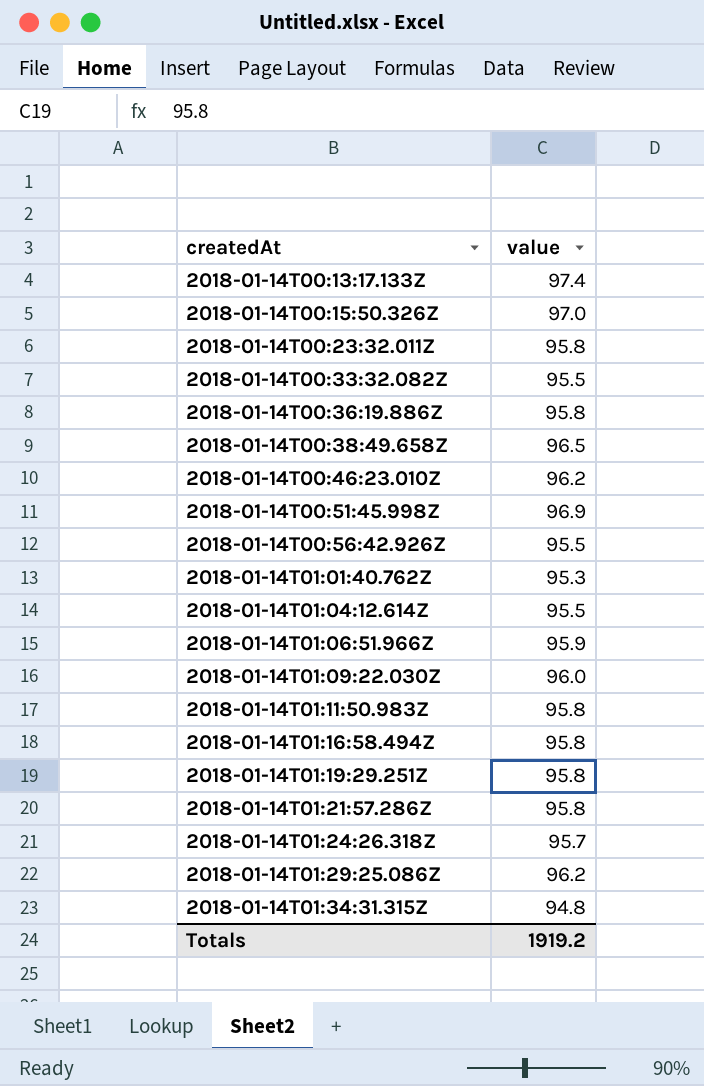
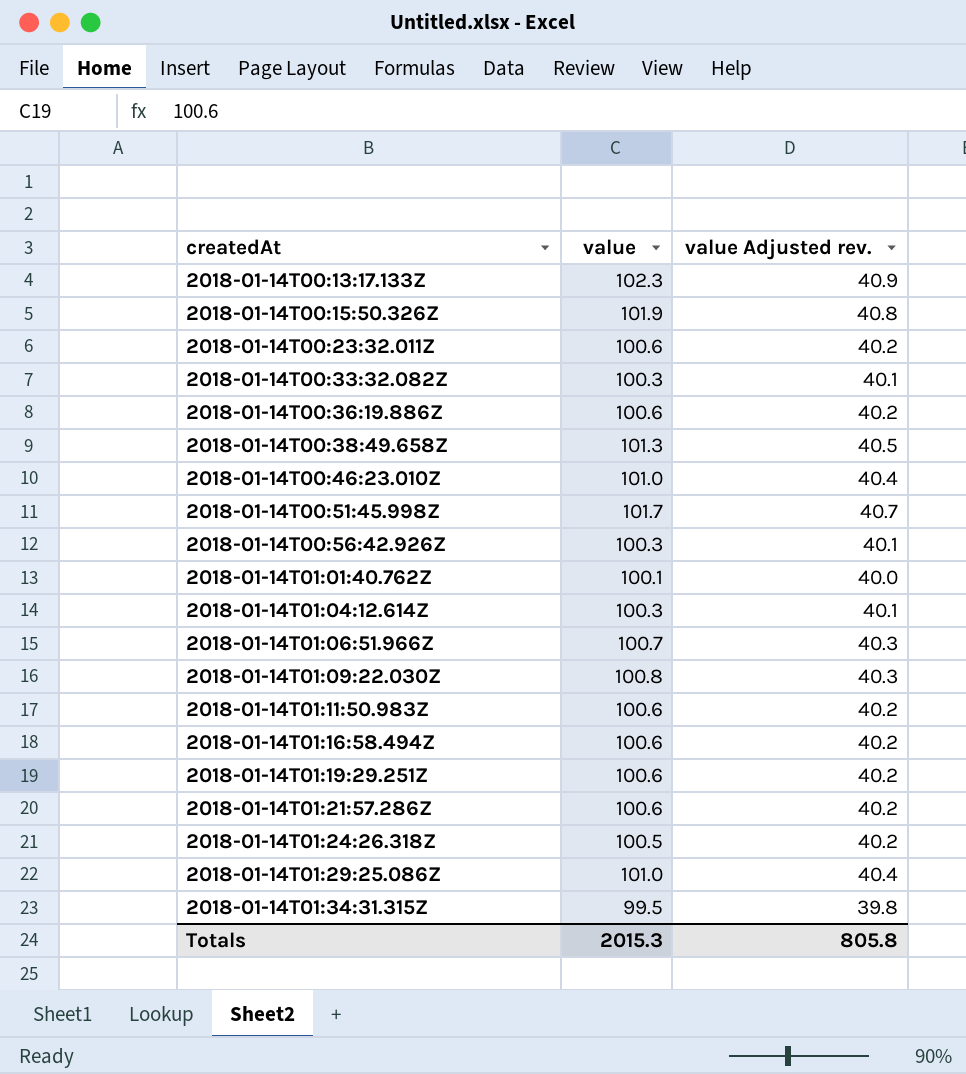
column value Adjusted rev. | formula: none -> [value] * 0.4
2018-01-14T00:13:17.133Z | value: 97.4 -> 102.3
2018-01-14T00:15:50.326Z | value: 97.0 -> 101.9
2018-01-14T00:23:32.011Z | value: 95.8 -> 100.6
2018-01-14T00:33:32.082Z | value: 95.5 -> 100.3
2018-01-14T00:36:19.886Z | value: 95.8 -> 100.6
2018-01-14T00:38:49.658Z | value: 96.5 -> 101.3
2018-01-14T00:46:23.010Z | value: 96.2 -> 101.0
2018-01-14T00:51:45.998Z | value: 96.9 -> 101.7
2018-01-14T00:56:42.926Z | value: 95.5 -> 100.3
2018-01-14T01:01:40.762Z | value: 95.3 -> 100.1
2018-01-14T01:04:12.614Z | value: 95.5 -> 100.3
2018-01-14T01:06:51.966Z | value: 95.9 -> 100.7
2018-01-14T01:09:22.030Z | value: 96.0 -> 100.8
2018-01-14T01:11:50.983Z | value: 95.8 -> 100.6
2018-01-14T01:16:58.494Z | value: 95.8 -> 100.6
2018-01-14T01:19:29.251Z | value: 95.8 -> 100.6
2018-01-14T01:21:57.286Z | value: 95.8 -> 100.6
2018-01-14T01:24:26.318Z | value: 95.7 -> 100.5
2018-01-14T01:29:25.086Z | value: 96.2 -> 101.0
2018-01-14T01:34:31.315Z | value: 94.8 -> 99.5
Totals | value: 1919.2 -> 2015.3

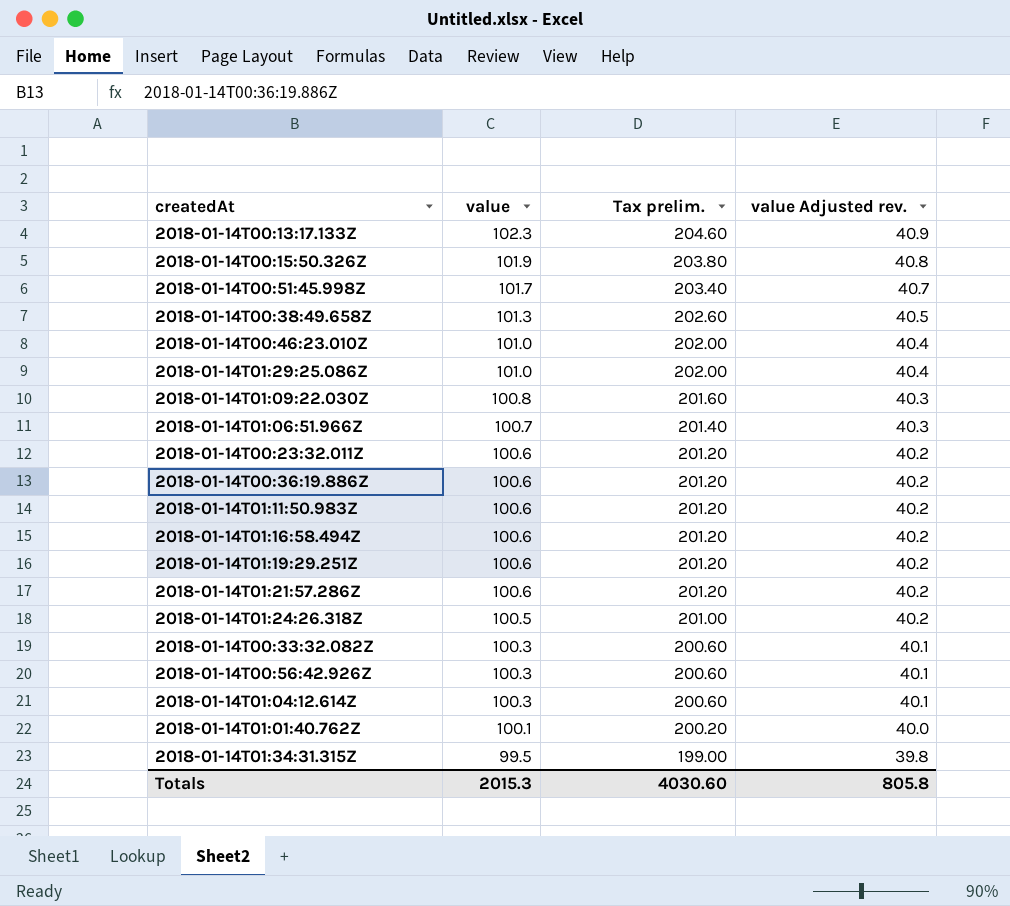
row order: createdAt ascending -> value descending
column Tax prelim. | formula: none -> [value] * 2

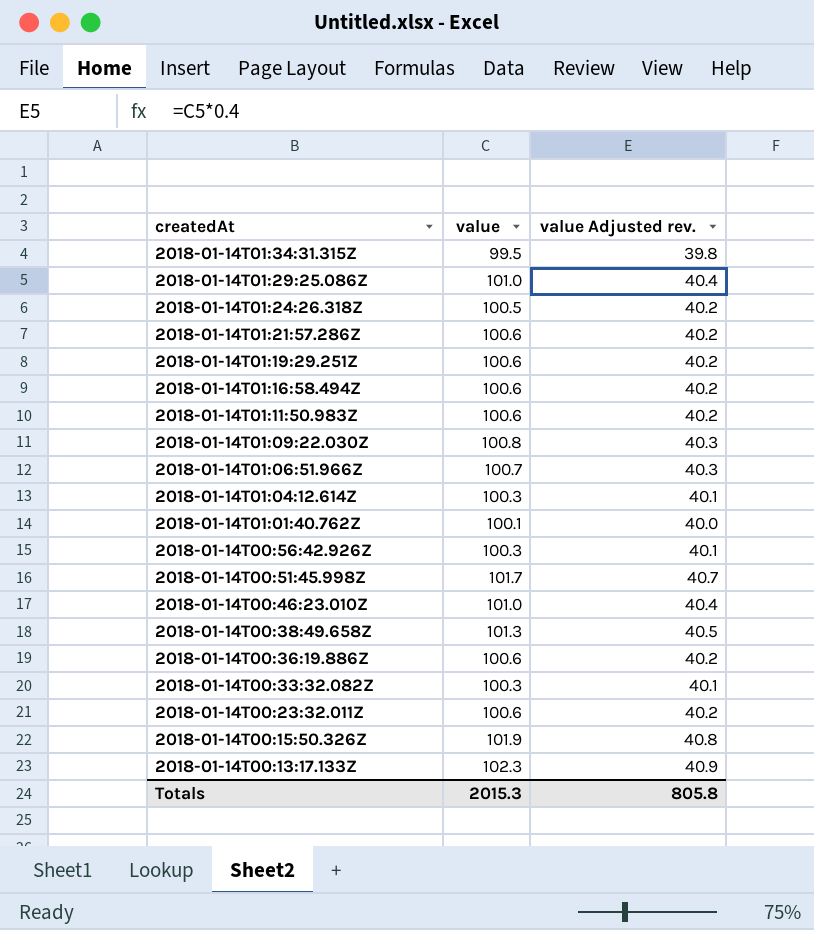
row order: value descending -> createdAt descending
column Tax prelim. | formula: [value] * 2 -> none

